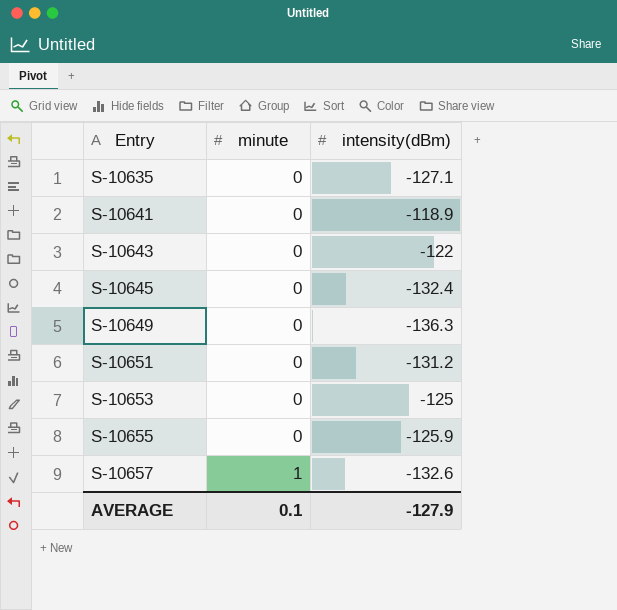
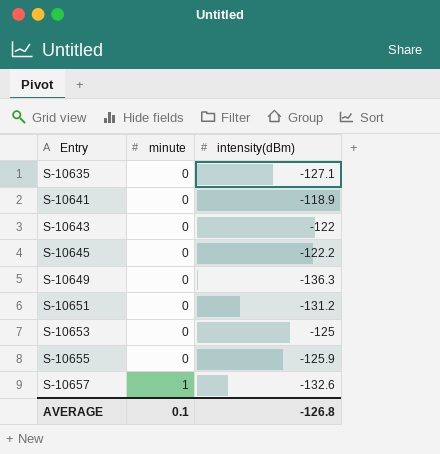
S-10645 | intensity(dBm): -132.4 -> -122.2
AVERAGE | intensity(dBm): -127.9 -> -126.8

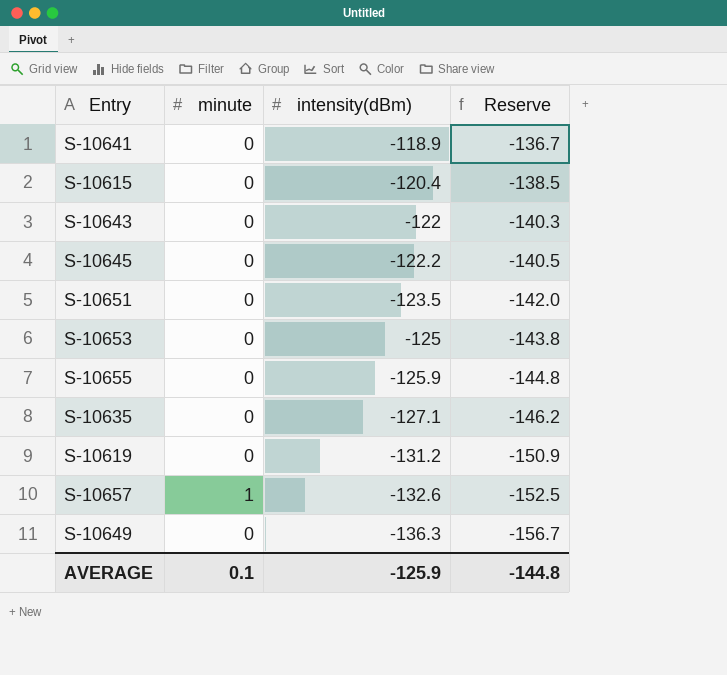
row order: Entry ascending -> intensity(dBm) descending
column Reserve | formula: none -> [intensity(dBm)] * 1.15
row S-10615: none -> 0 | -120.4 | -138.5
S-10651 | intensity(dBm): -131.2 -> -123.5
row S-10619: none -> 0 | -131.2 | -150.9
AVERAGE | intensity(dBm): -126.8 -> -125.9

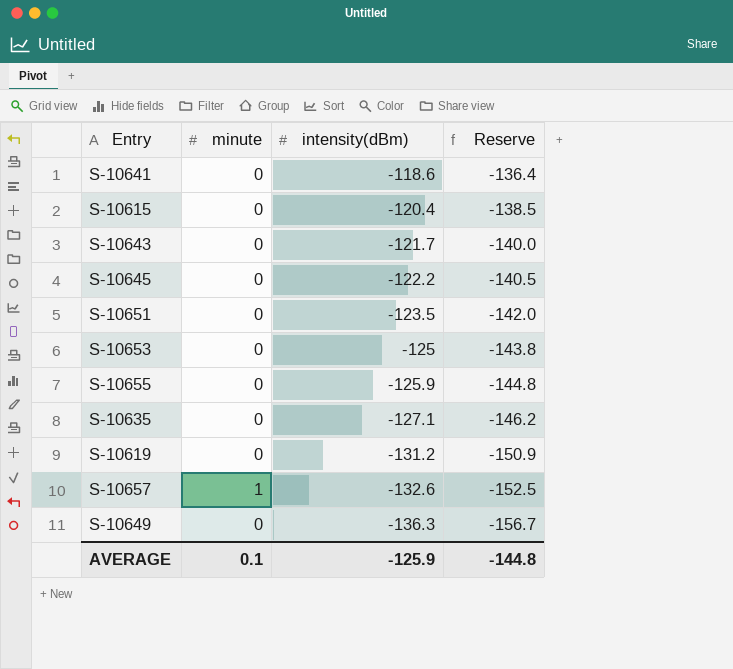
S-10641 | intensity(dBm): -118.9 -> -118.6
S-10641 | Reserve: -136.7 -> -136.4
S-10643 | intensity(dBm): -122 -> -121.7
S-10643 | Reserve: -140.3 -> -140.0

